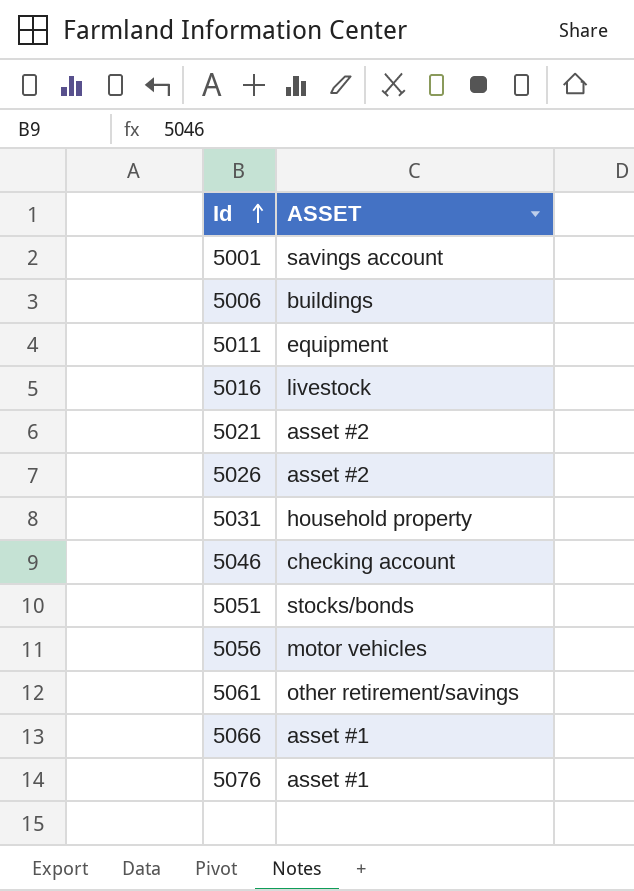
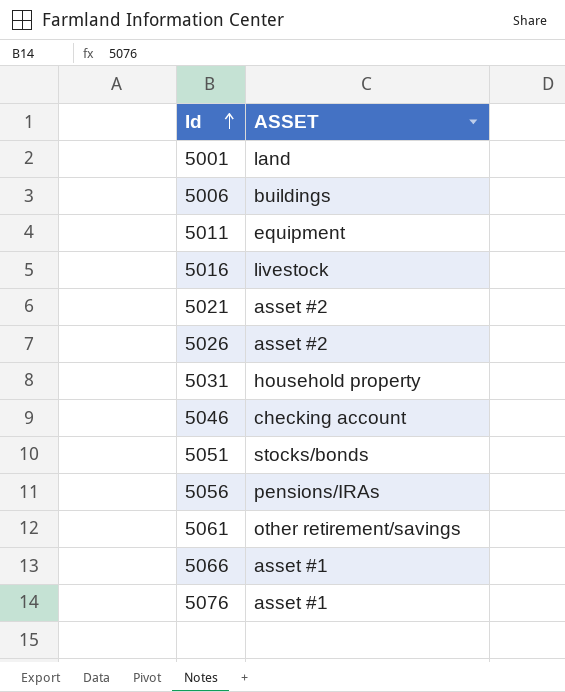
5001 | ASSET: savings account -> land
5056 | ASSET: motor vehicles -> pensions/IRAs

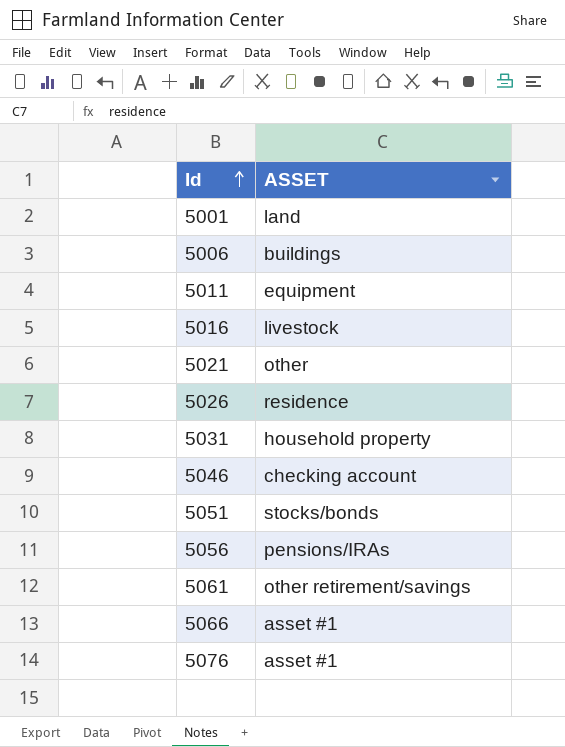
5021 | ASSET: asset #2 -> other
5026 | ASSET: asset #2 -> residence

